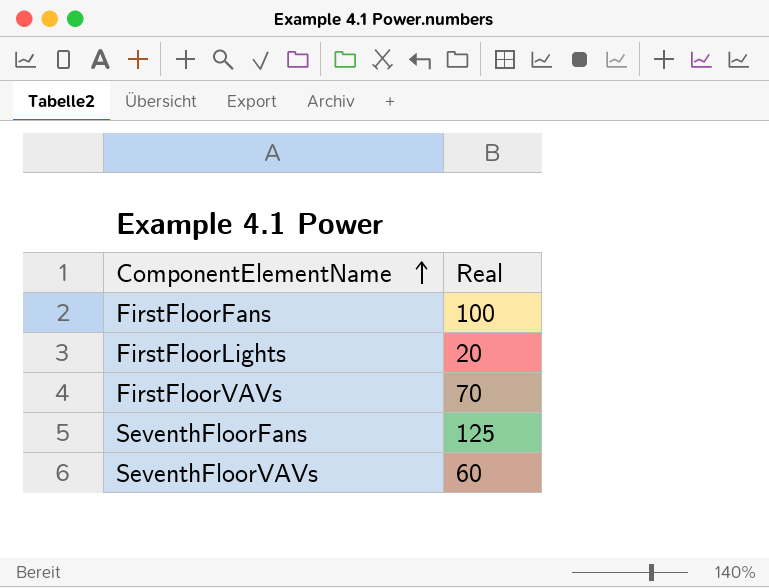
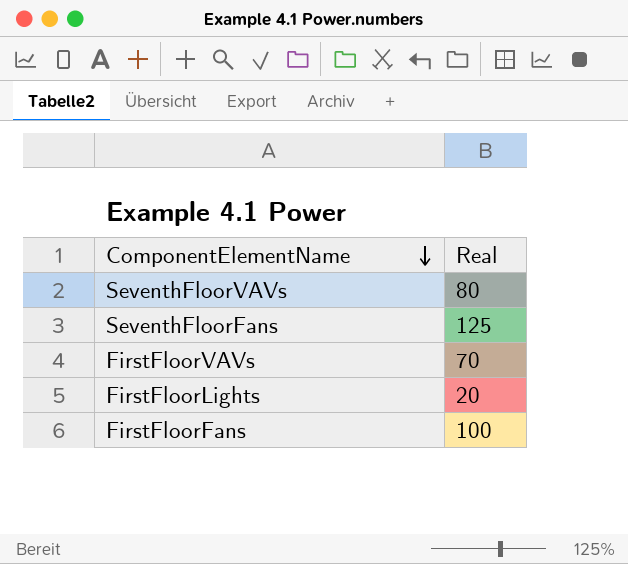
row order: ComponentElementName ascending -> ComponentElementName descending
SeventhFloorVAVs | Real: 60 -> 80

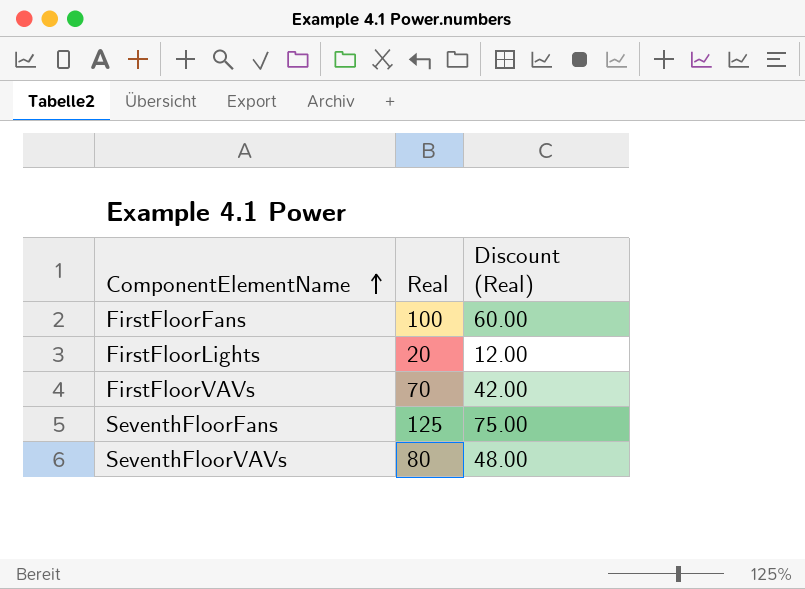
row order: ComponentElementName descending -> ComponentElementName ascending
column Discount (Real) | formula: none -> [Real] * 0.6

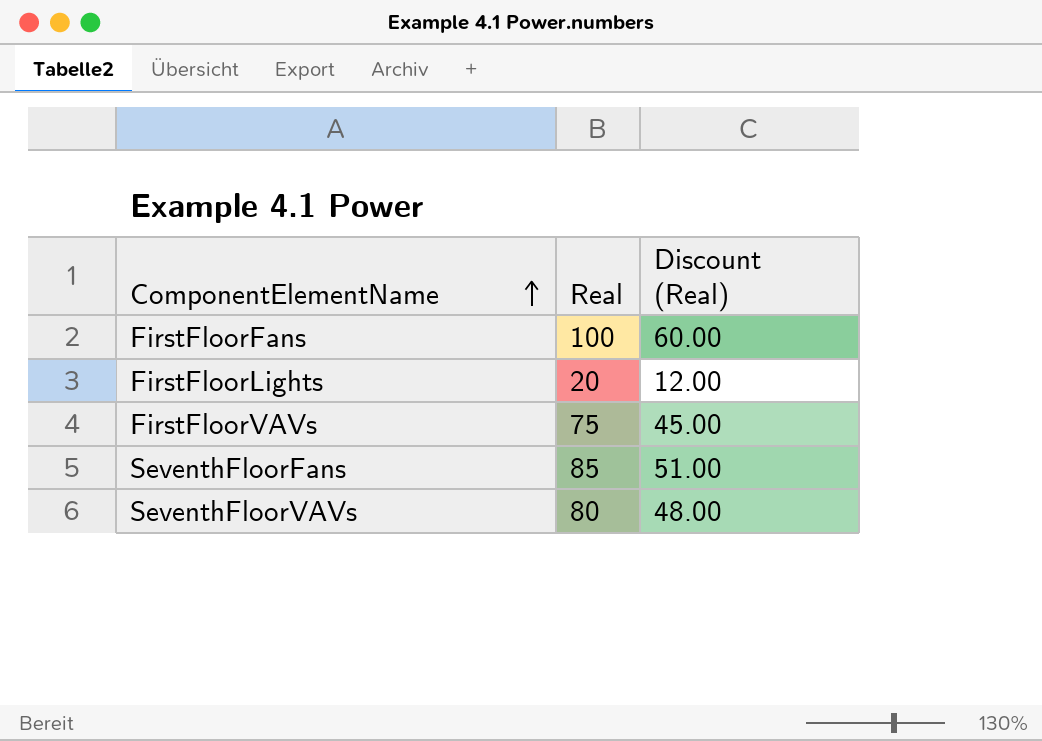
FirstFloorVAVs | Real: 70 -> 75
FirstFloorVAVs | Discount (Real): 42.00 -> 45.00
SeventhFloorFans | Real: 125 -> 85
SeventhFloorFans | Discount (Real): 75.00 -> 51.00

